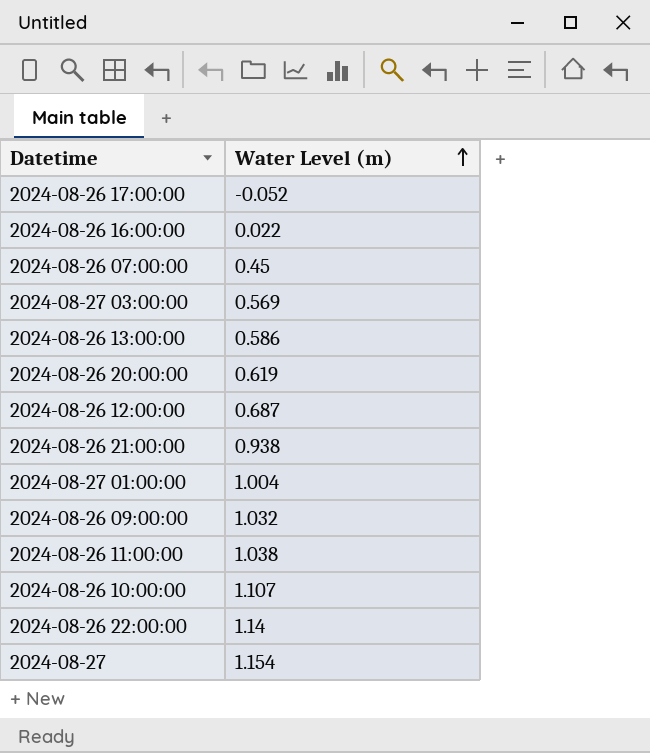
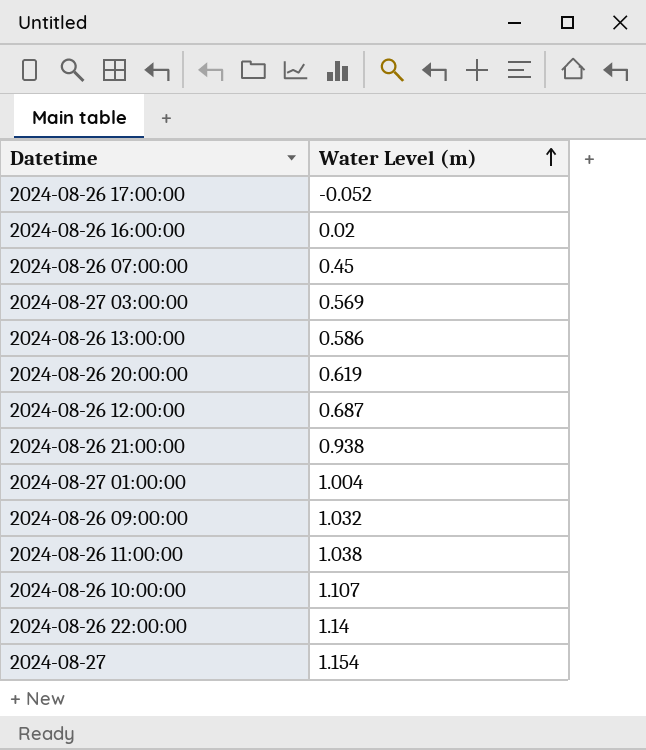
2024-08-26 16:00:00 | Water Level (m): 0.022 -> 0.02

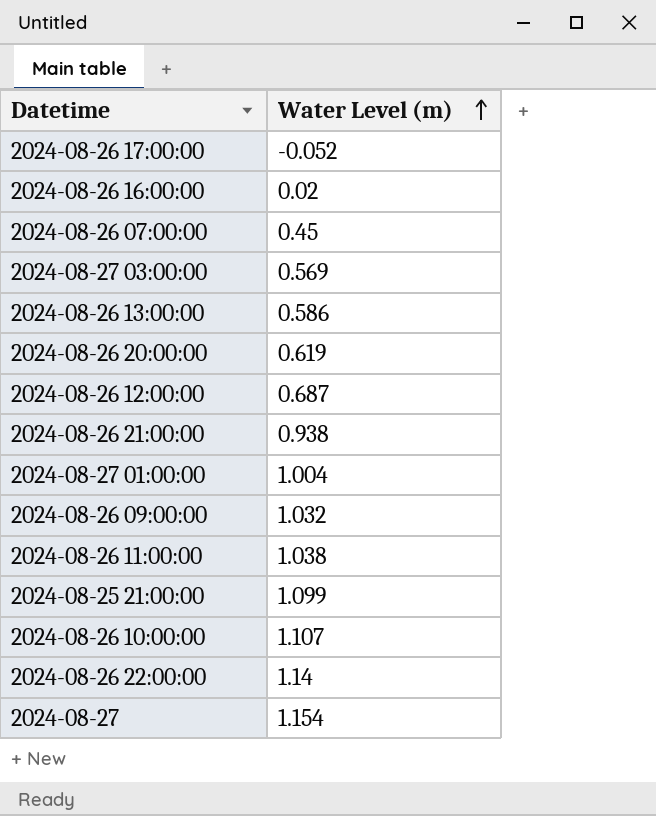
row 2024-08-25 21:00:00: none -> 1.099

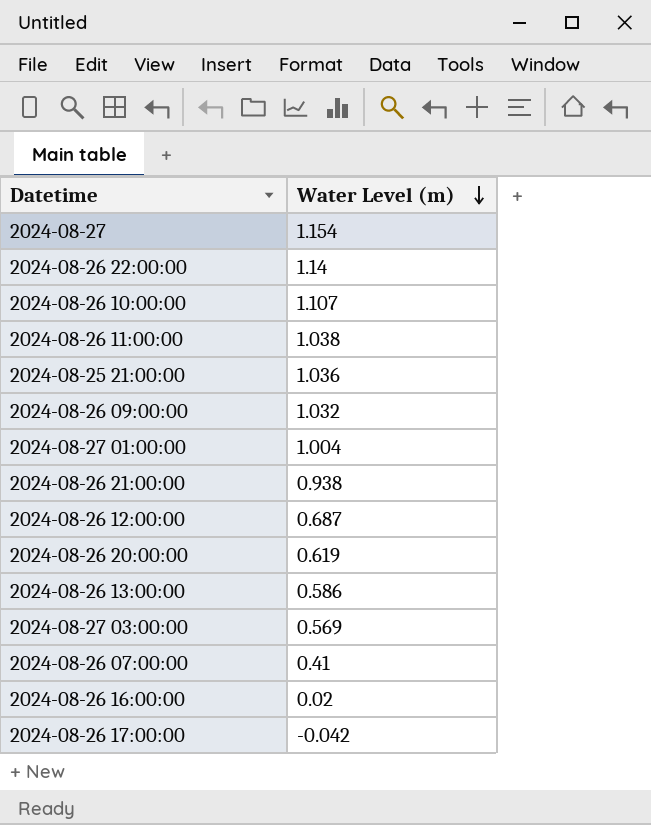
row order: Water Level (m) ascending -> Water Level (m) descending
2024-08-25 21:00:00 | Water Level (m): 1.099 -> 1.036
2024-08-26 07:00:00 | Water Level (m): 0.45 -> 0.41
2024-08-26 17:00:00 | Water Level (m): -0.052 -> -0.042

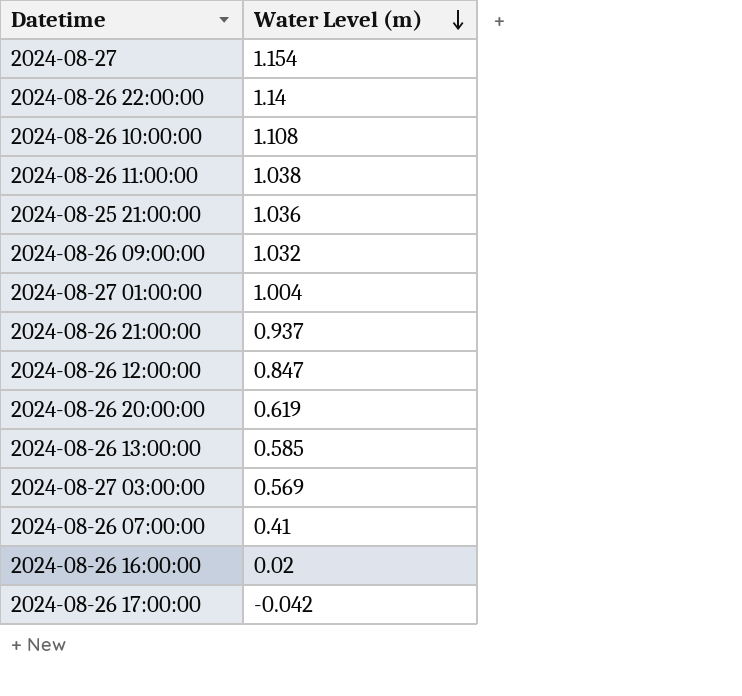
2024-08-26 10:00:00 | Water Level (m): 1.107 -> 1.108
2024-08-26 21:00:00 | Water Level (m): 0.938 -> 0.937
2024-08-26 12:00:00 | Water Level (m): 0.687 -> 0.847
2024-08-26 13:00:00 | Water Level (m): 0.586 -> 0.585

